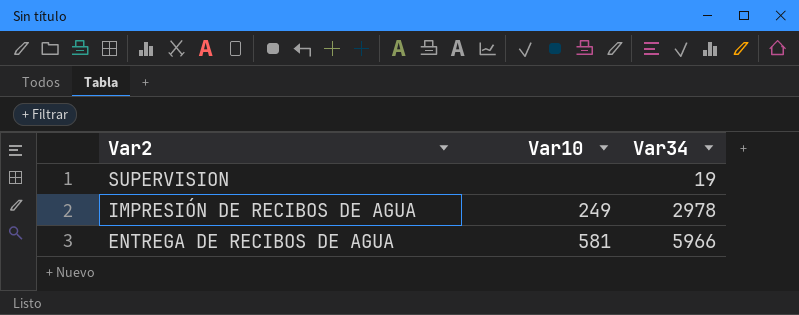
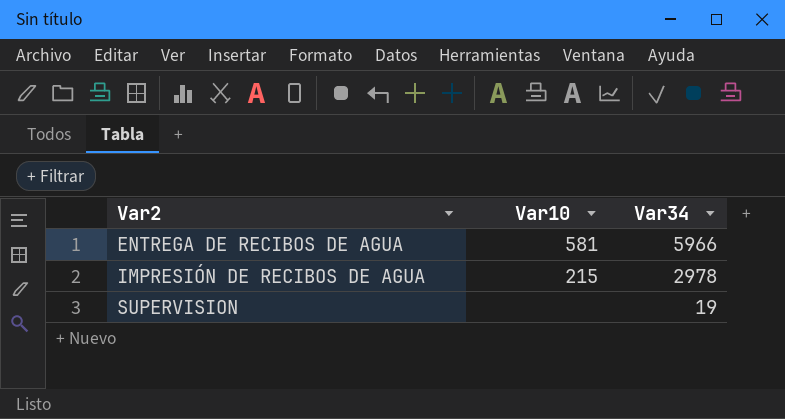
row order: Var2 descending -> Var2 ascending
IMPRESIÓN DE RECIBOS DE AGUA | Var10: 249 -> 215

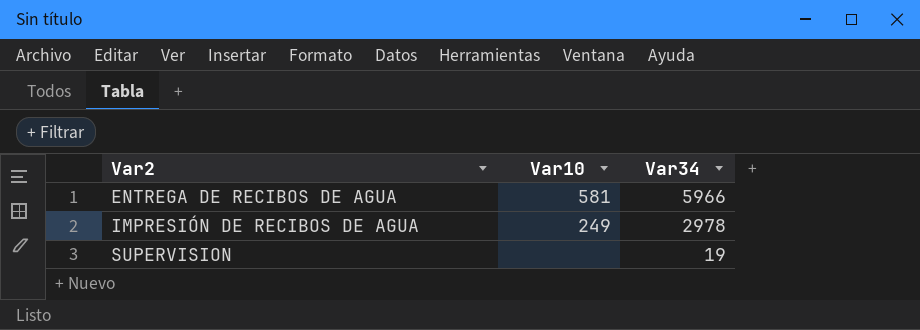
IMPRESIÓN DE RECIBOS DE AGUA | Var10: 215 -> 249

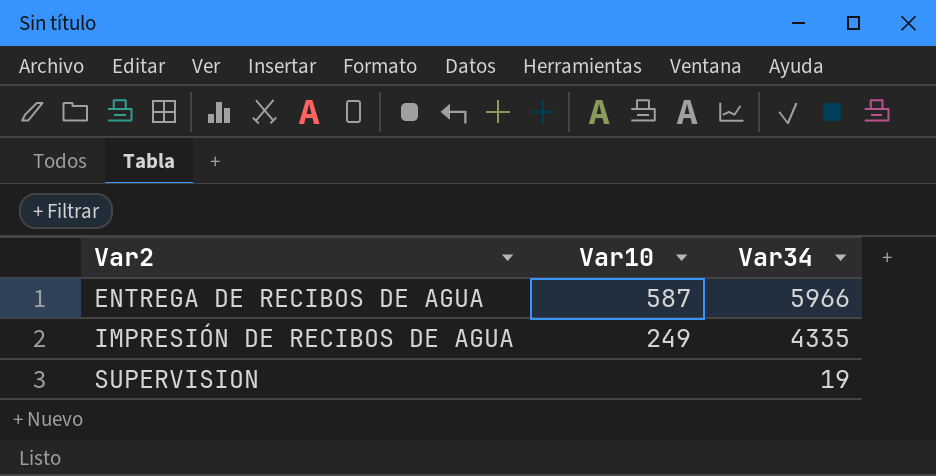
ENTREGA DE RECIBOS DE AGUA | Var10: 581 -> 587
IMPRESIÓN DE RECIBOS DE AGUA | Var34: 2978 -> 4335

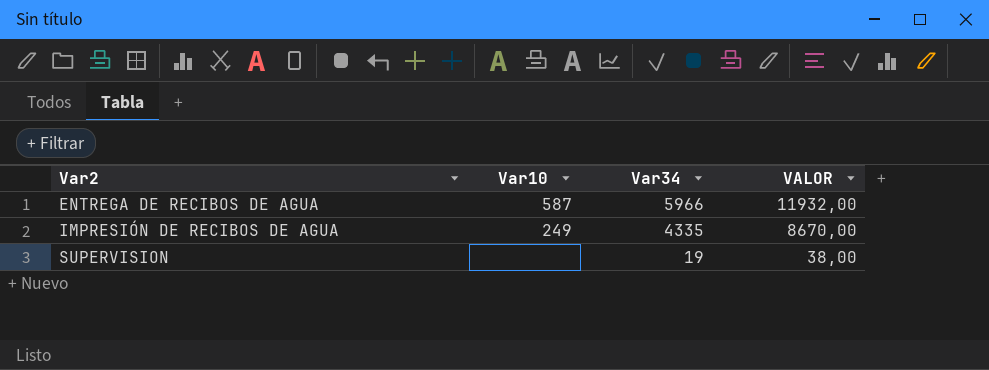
column VALOR | formula: none -> [Var34] * 2

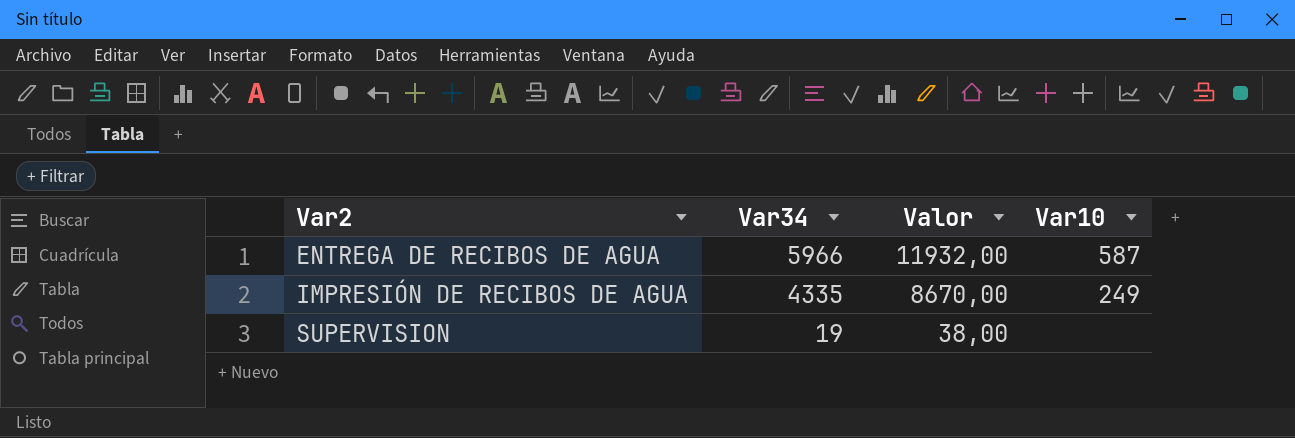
column name: VALOR -> Valor
column Var10 | position: 2 -> 4

